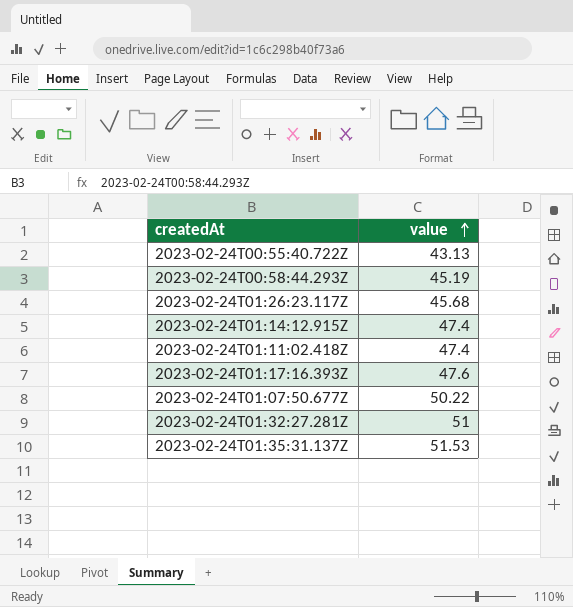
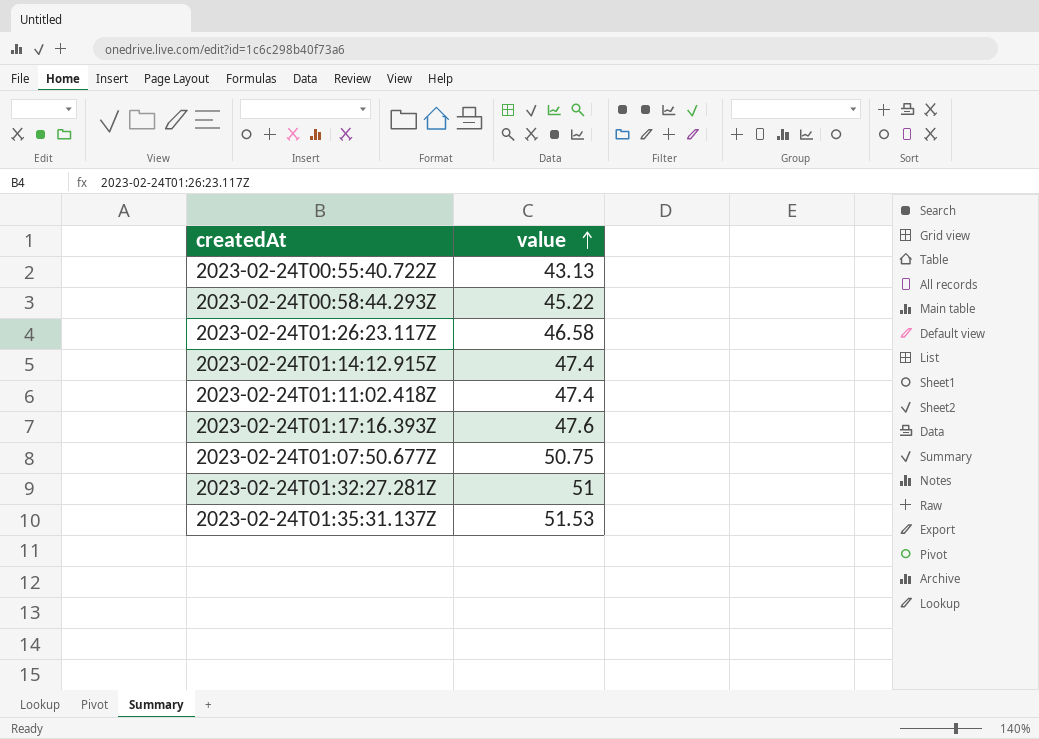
2023-02-24T00:58:44.293Z | value: 45.19 -> 45.22
2023-02-24T01:26:23.117Z | value: 45.68 -> 46.58
2023-02-24T01:07:50.677Z | value: 50.22 -> 50.75

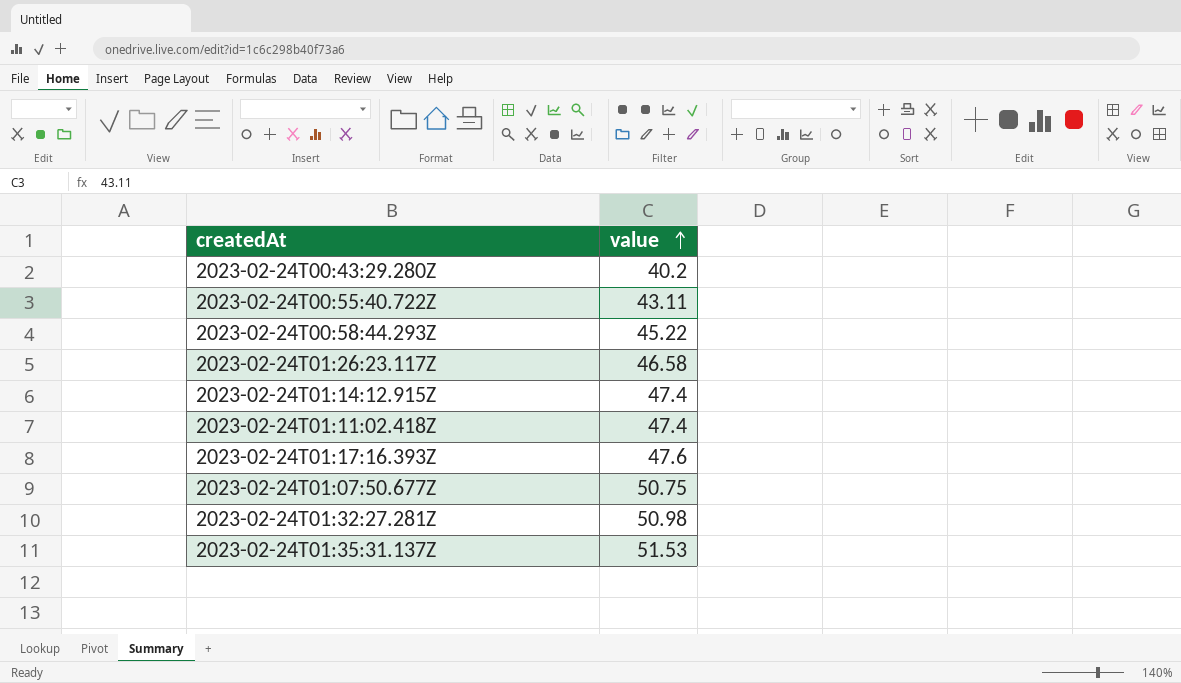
row 2023-02-24T00:43:29.280Z: none -> 40.2
2023-02-24T00:55:40.722Z | value: 43.13 -> 43.11
2023-02-24T01:32:27.281Z | value: 51 -> 50.98

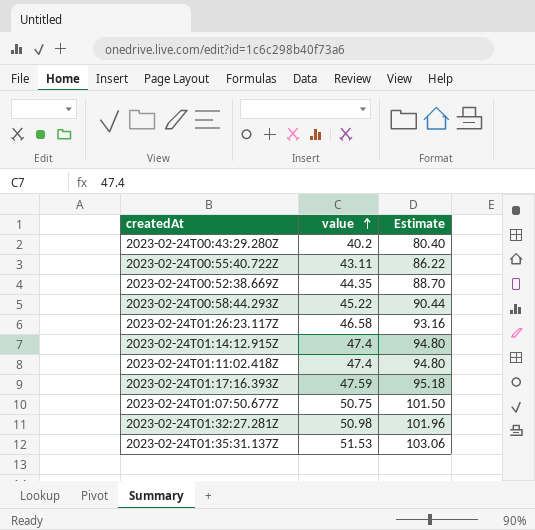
column Estimate | formula: none -> [value] * 2
row 2023-02-24T00:52:38.669Z: none -> 44.35 | 88.70
2023-02-24T01:17:16.393Z | value: 47.6 -> 47.59

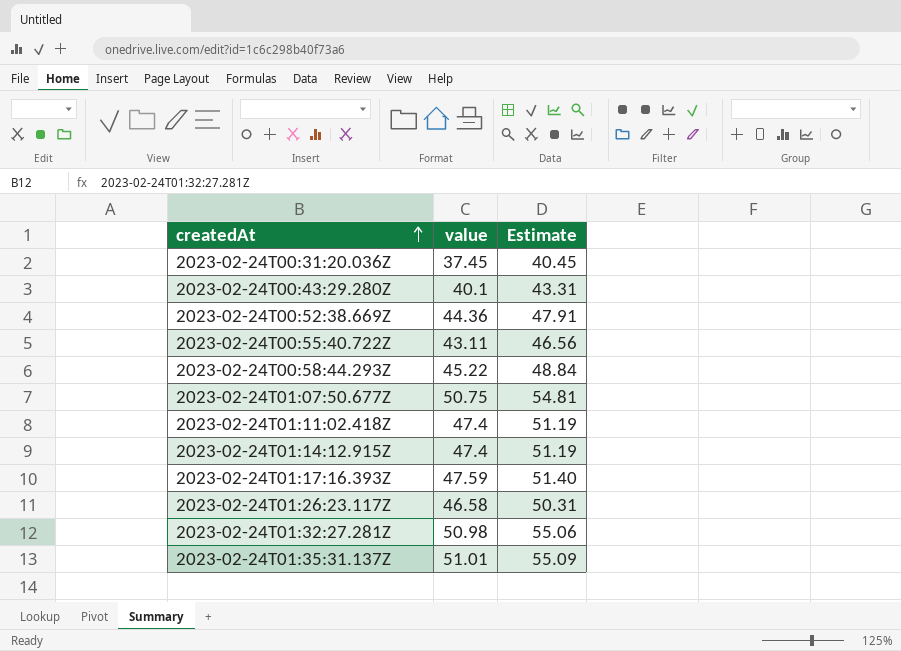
row order: value ascending -> createdAt ascending
column Estimate | formula: [value] * 2 -> [value] * 1.08
row 2023-02-24T00:31:20.036Z: none -> 37.45 | 40.45
2023-02-24T00:43:29.280Z | value: 40.2 -> 40.1
2023-02-24T00:52:38.669Z | value: 44.35 -> 44.36
2023-02-24T01:35:31.137Z | value: 51.53 -> 51.01

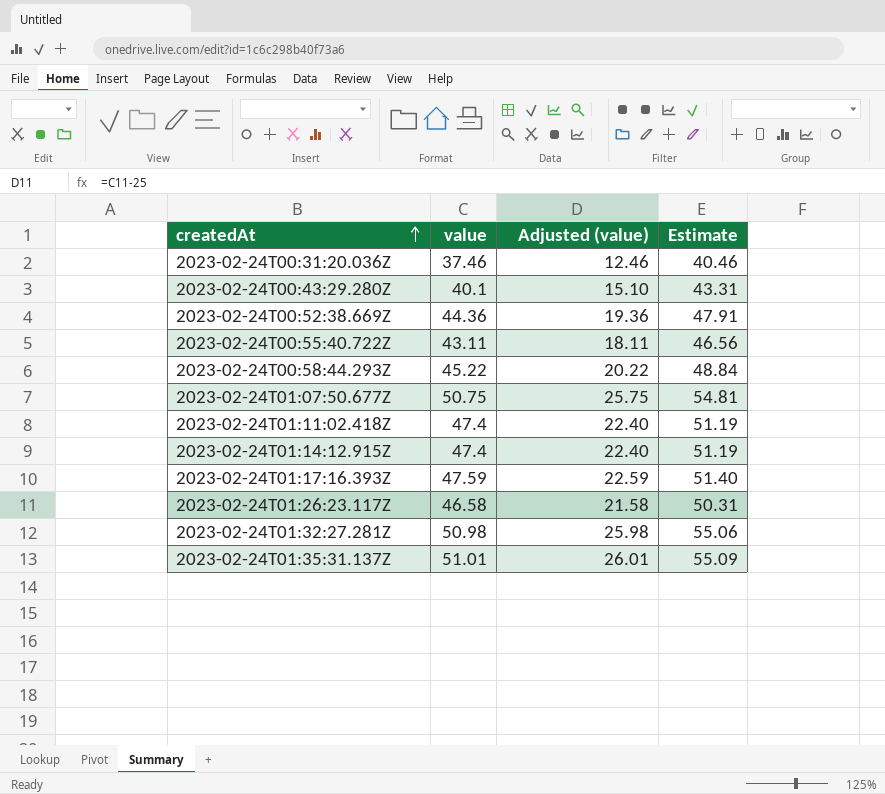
column Adjusted (value) | formula: none -> [value] - 25
2023-02-24T00:31:20.036Z | value: 37.45 -> 37.46
2023-02-24T00:31:20.036Z | Estimate: 40.45 -> 40.46

